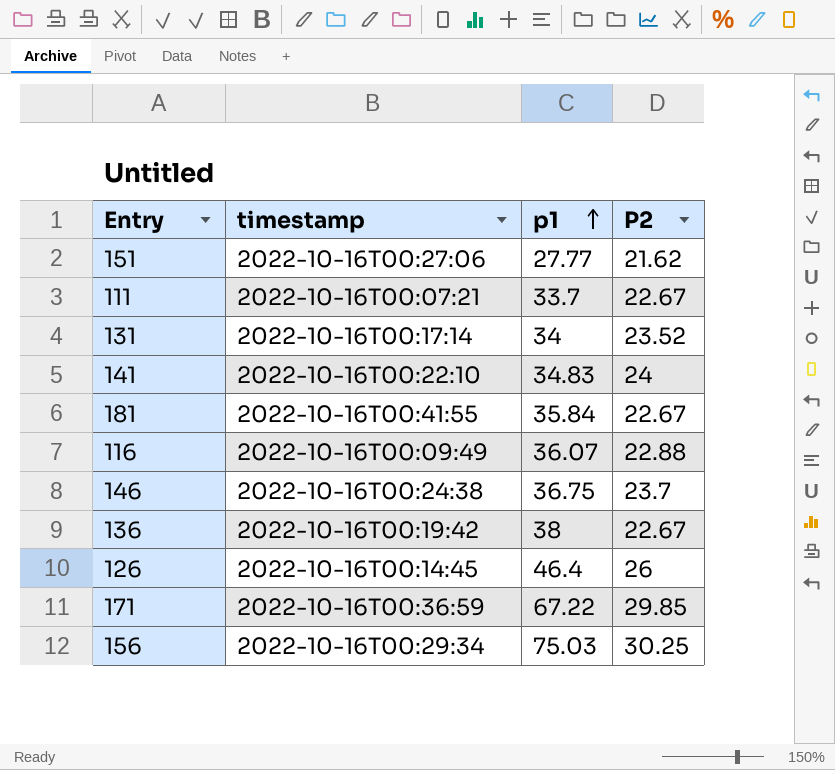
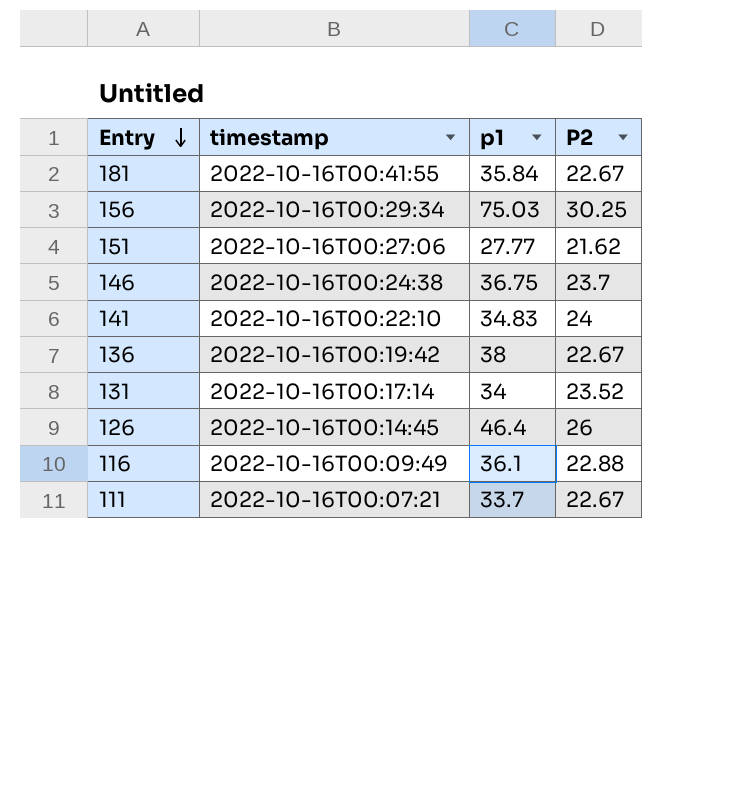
row order: p1 ascending -> Entry descending
row 171: 2022-10-16T00:36:59 | 67.22 | 29.85 -> none
116 | p1: 36.07 -> 36.1

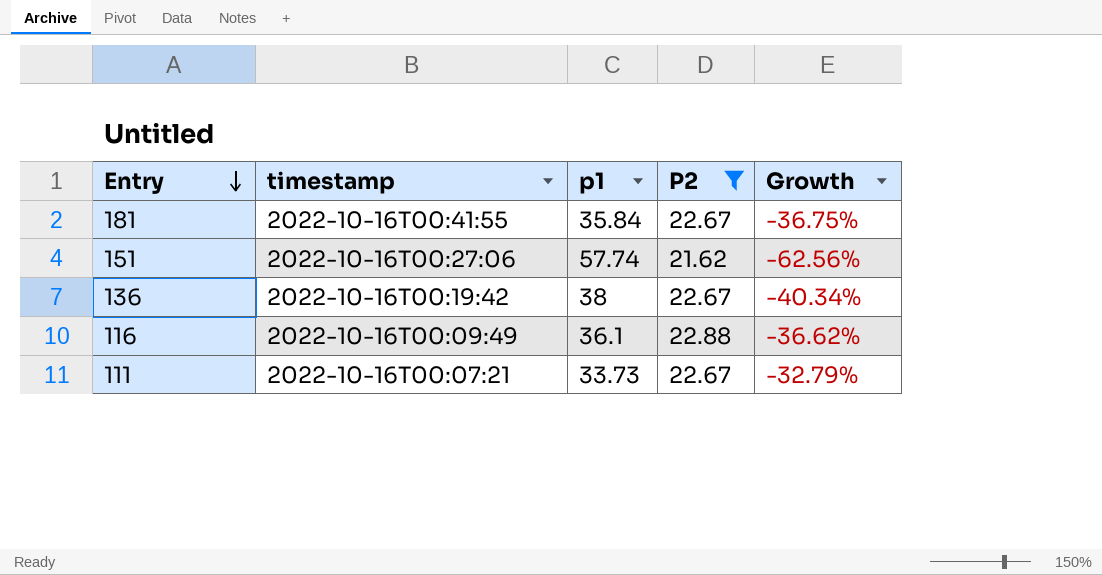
filter: none -> P2 <= 22.88
column Growth | formula: none -> ([P2] - [p1]) / [p1]
151 | p1: 27.77 -> 57.74
111 | p1: 33.7 -> 33.73

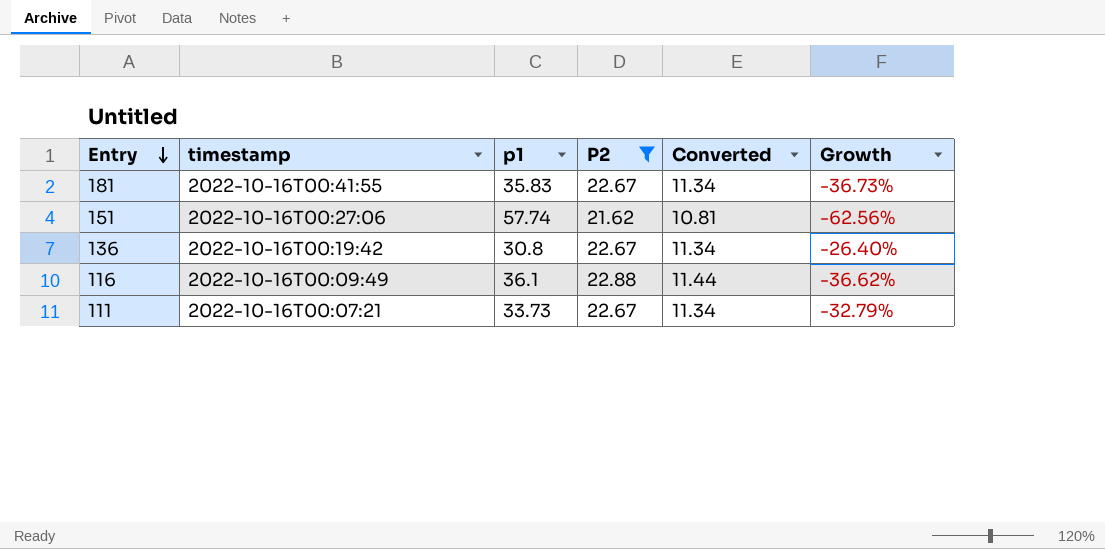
column Converted | formula: none -> [P2] * 0.5
181 | p1: 35.84 -> 35.83
181 | Growth: -36.75% -> -36.73%
136 | p1: 38 -> 30.8
136 | Growth: -40.34% -> -26.40%

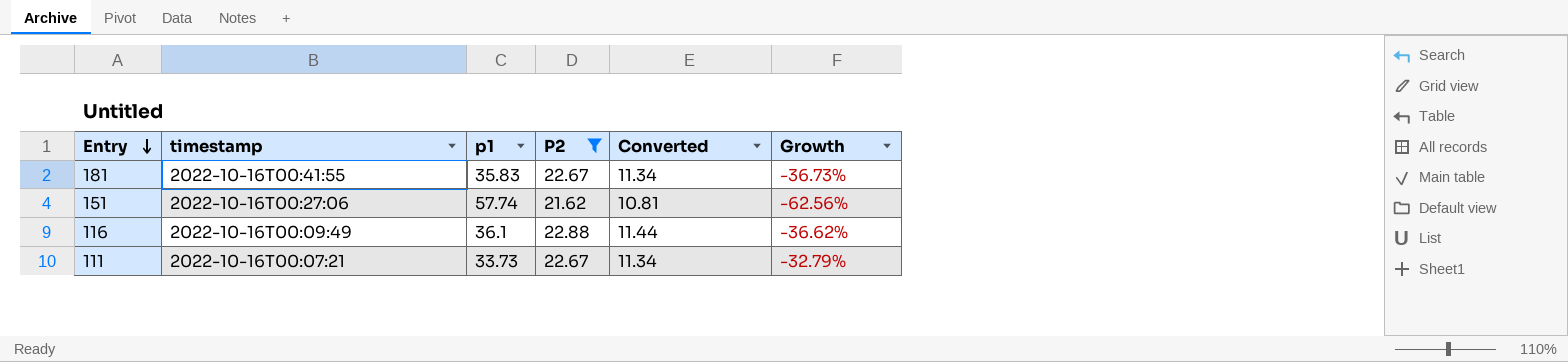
row 136: 2022-10-16T00:19:42 | 30.8 | 22.67 | 11.34 | -26.40% -> none

